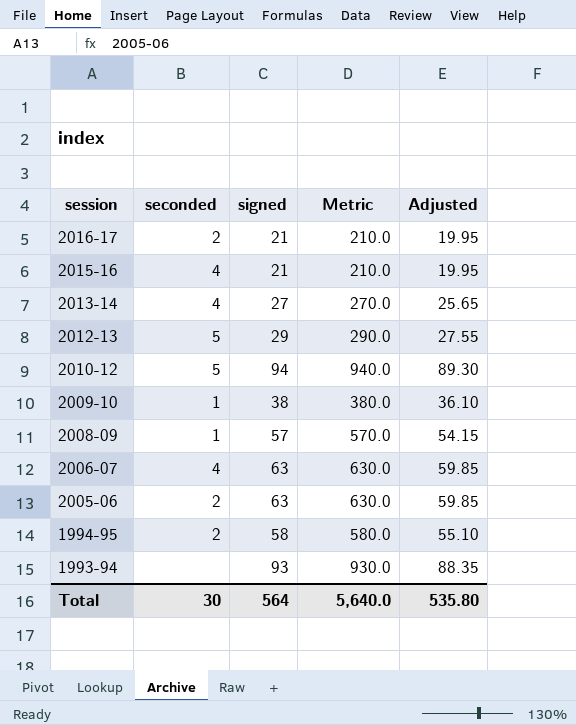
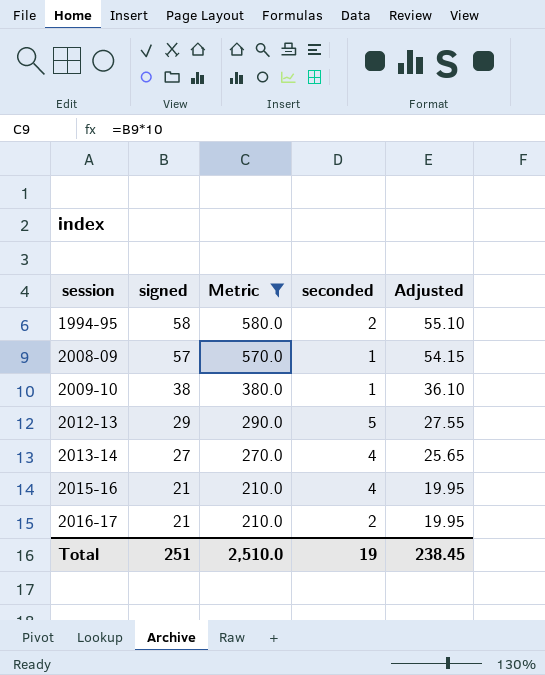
filter: none -> Metric <= 580.0
row order: session descending -> session ascending
column seconded | position: 2 -> 4
Total | signed: 564 -> 251
Total | Metric: 5,640.0 -> 2,510.0
Total | seconded: 30 -> 19
Total | Adjusted: 535.80 -> 238.45

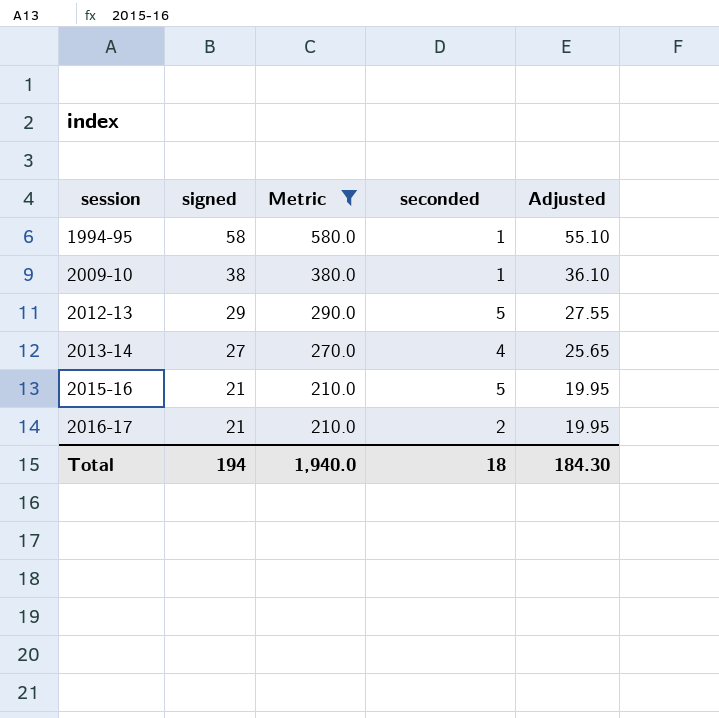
row 2008-09: 57 | 570.0 | 1 | 54.15 -> none
1994-95 | seconded: 2 -> 1
2015-16 | seconded: 4 -> 5
Total | signed: 251 -> 194
Total | Metric: 2,510.0 -> 1,940.0
Total | seconded: 19 -> 18
Total | Adjusted: 238.45 -> 184.30

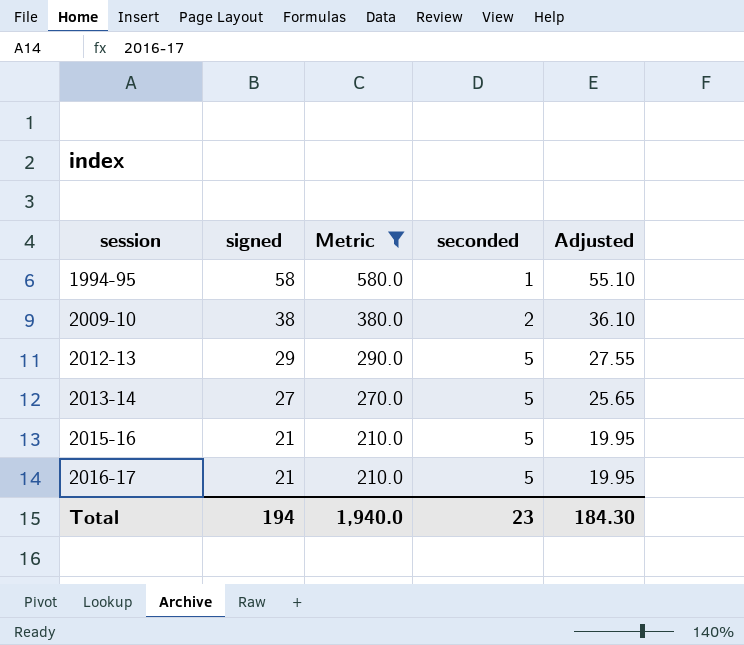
2009-10 | seconded: 1 -> 2
2013-14 | seconded: 4 -> 5
2016-17 | seconded: 2 -> 5
Total | seconded: 18 -> 23

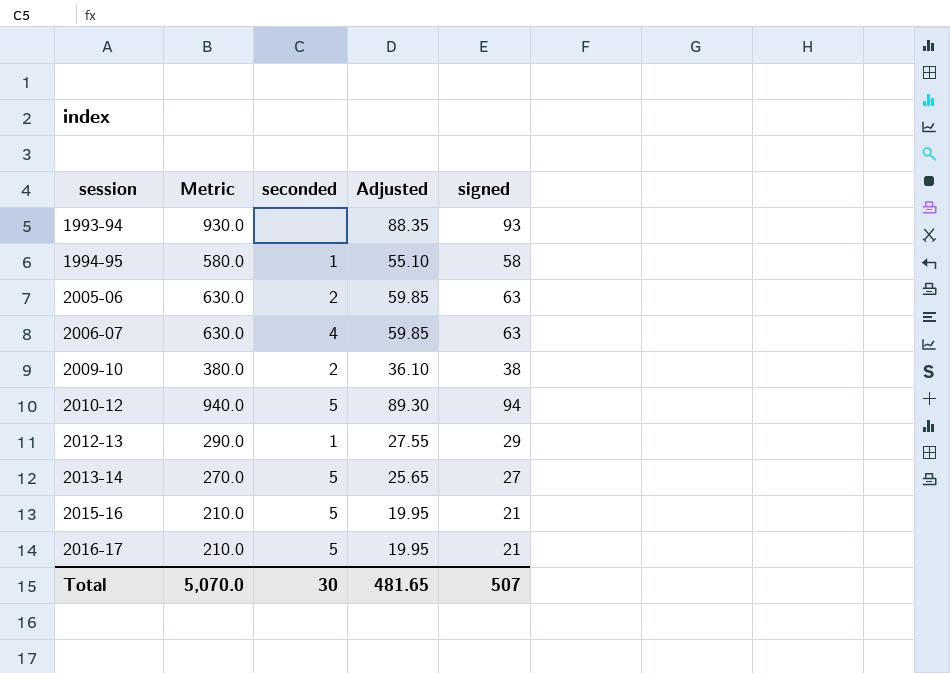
filter: Metric <= 580.0 -> none
column signed | position: 2 -> 5
2012-13 | seconded: 5 -> 1
Total | Metric: 1,940.0 -> 5,070.0
Total | seconded: 23 -> 30
Total | Adjusted: 184.30 -> 481.65
Total | signed: 194 -> 507

